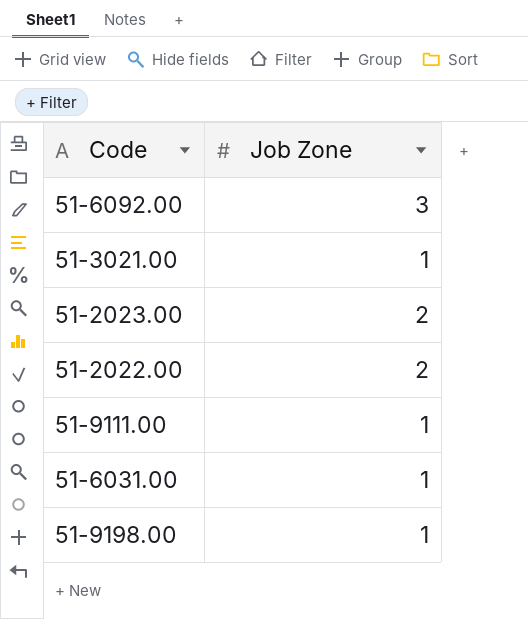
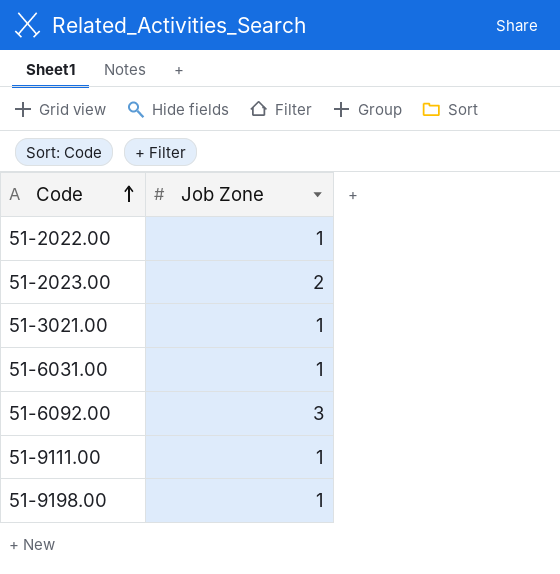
row order: none -> Code ascending
51-2022.00 | Job Zone: 2 -> 1

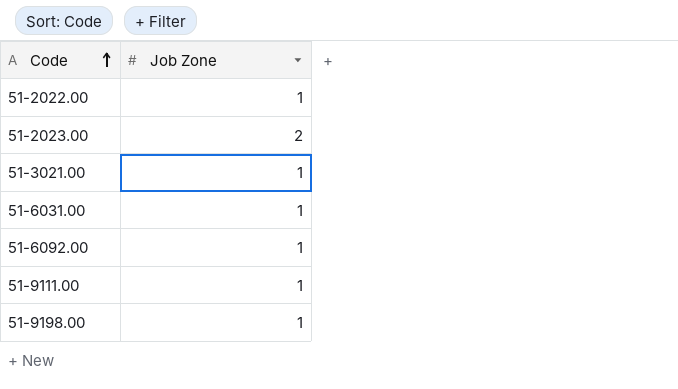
51-6092.00 | Job Zone: 3 -> 1

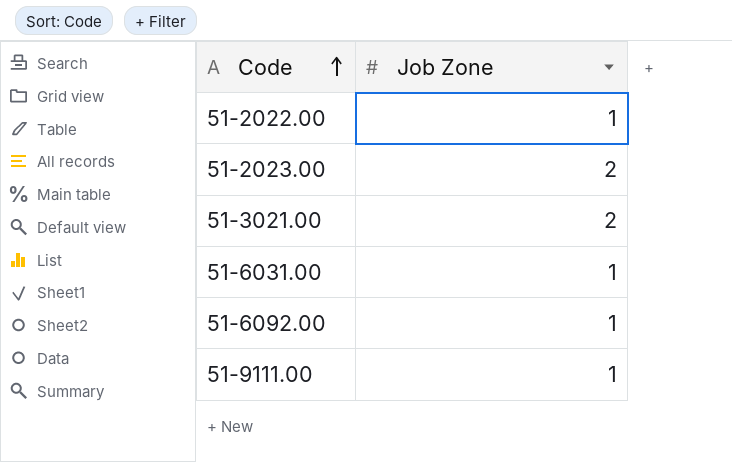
row 51-9198.00: 1 -> none
51-3021.00 | Job Zone: 1 -> 2

